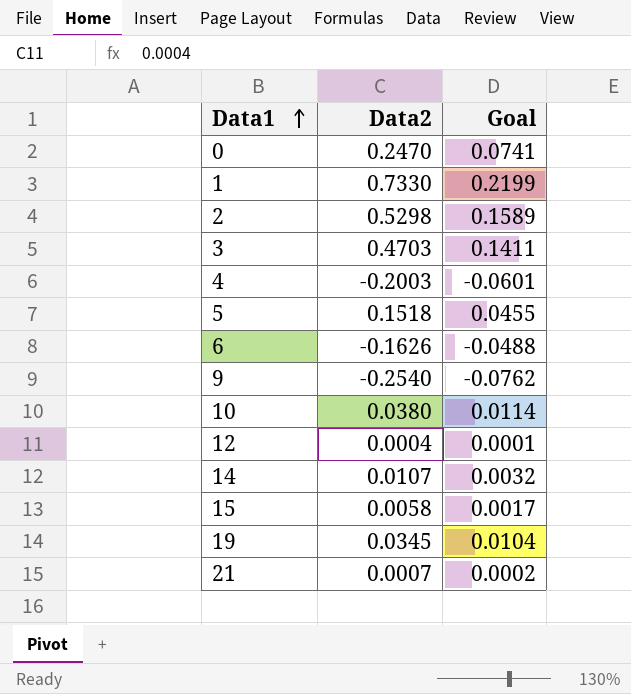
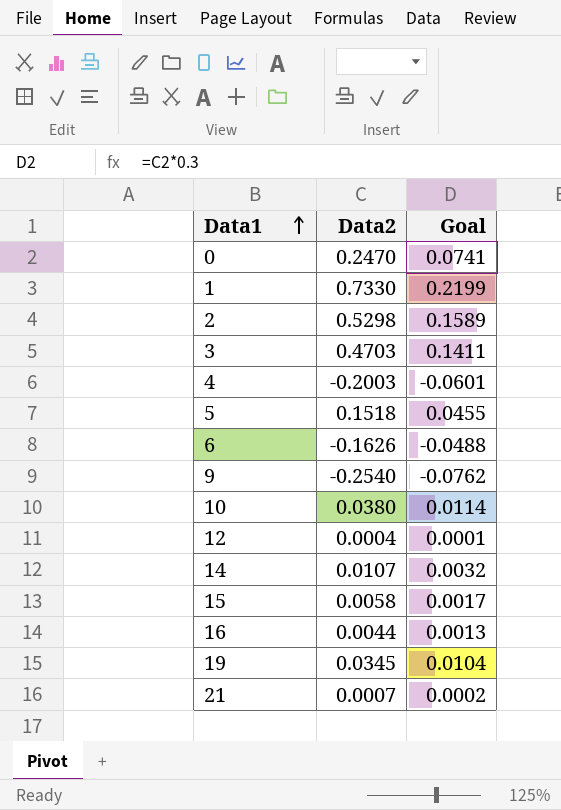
row 16: none -> 0.0044 | 0.0013

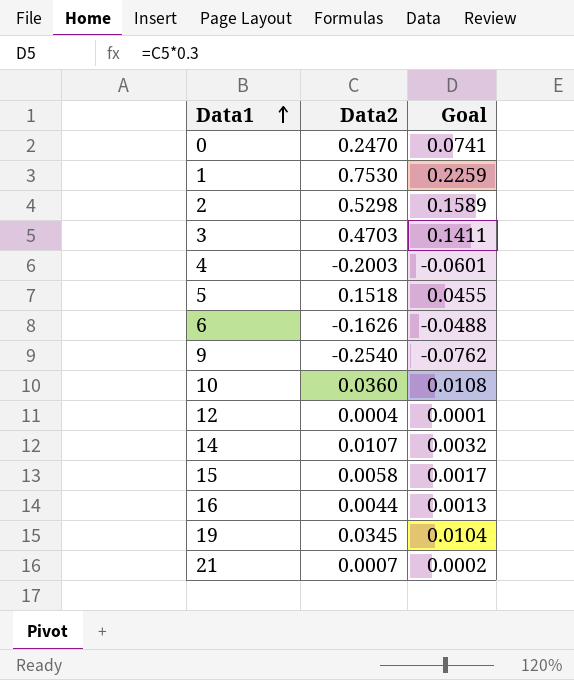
1 | Data2: 0.7330 -> 0.7530
1 | Goal: 0.2199 -> 0.2259
10 | Data2: 0.0380 -> 0.0360
10 | Goal: 0.0114 -> 0.0108

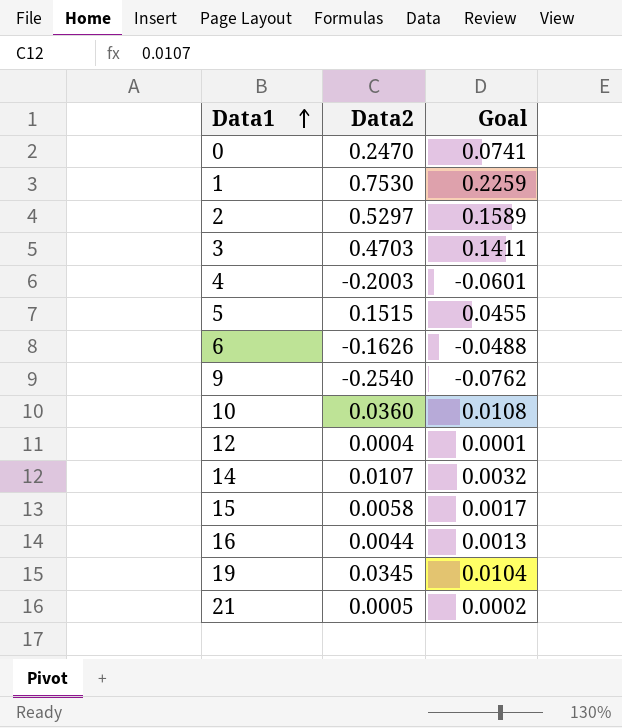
2 | Data2: 0.5298 -> 0.5297
5 | Data2: 0.1518 -> 0.1515
21 | Data2: 0.0007 -> 0.0005

